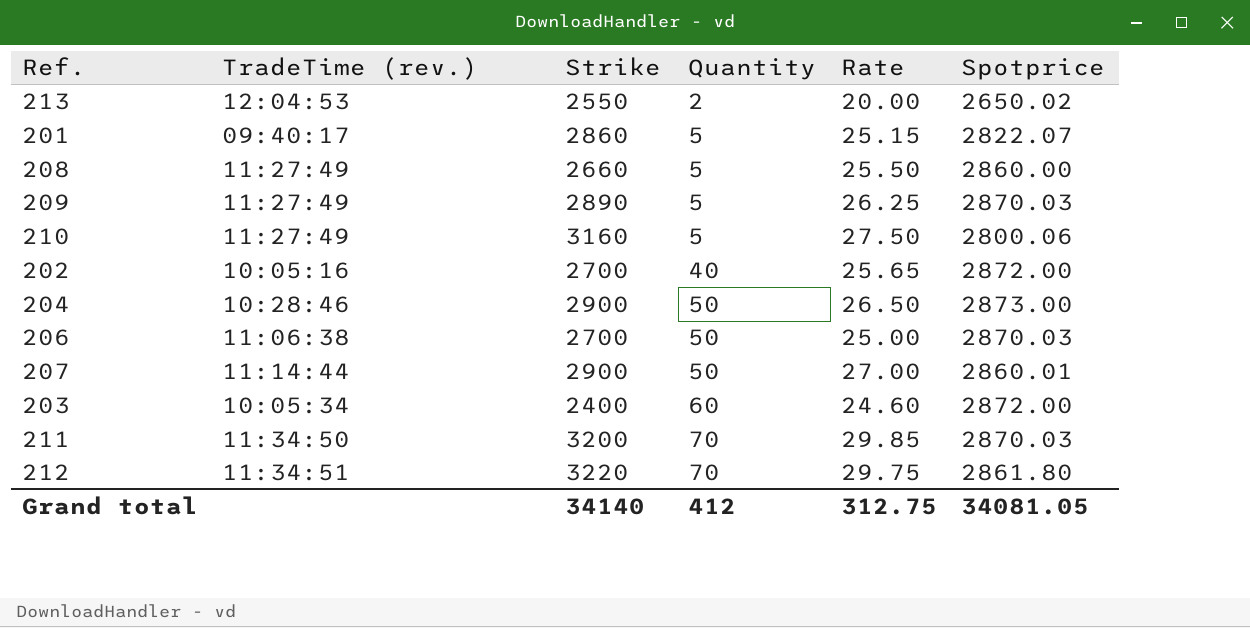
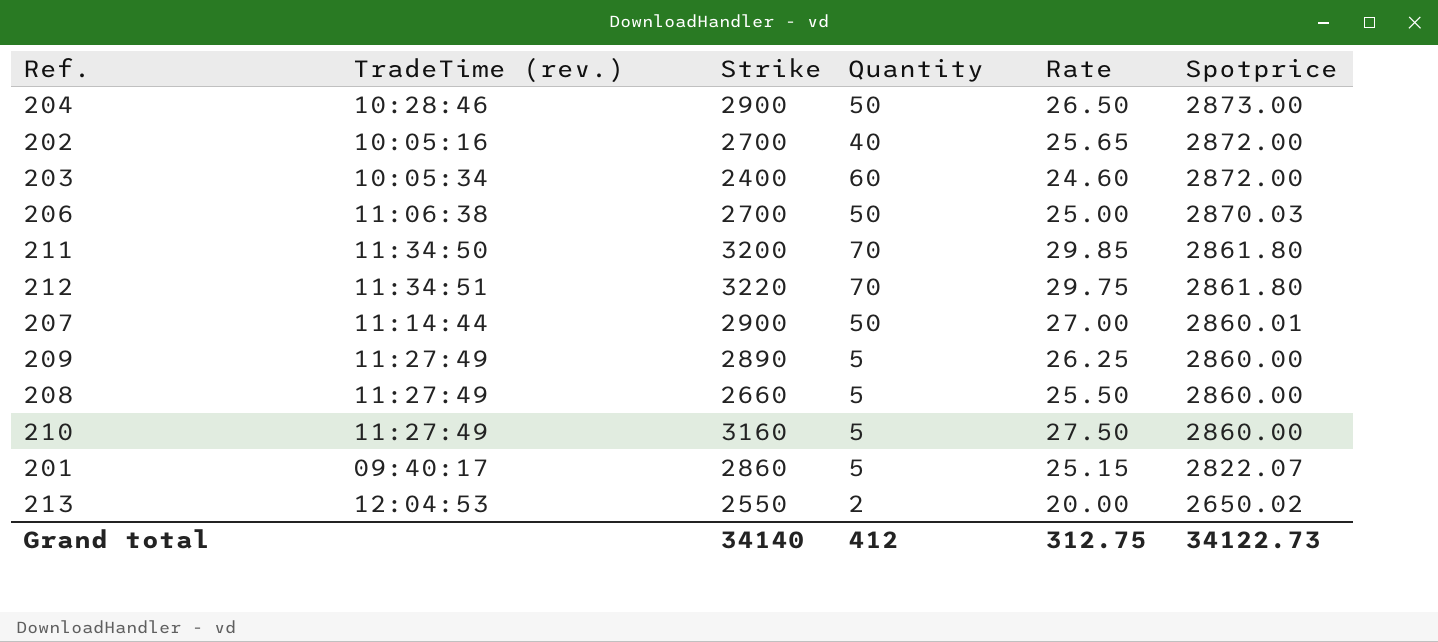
row order: Quantity ascending -> Spotprice descending
211 | Spotprice: 2870.03 -> 2861.80
209 | Spotprice: 2870.03 -> 2860.00
210 | Spotprice: 2800.06 -> 2860.00
Grand total | Spotprice: 34081.05 -> 34122.73

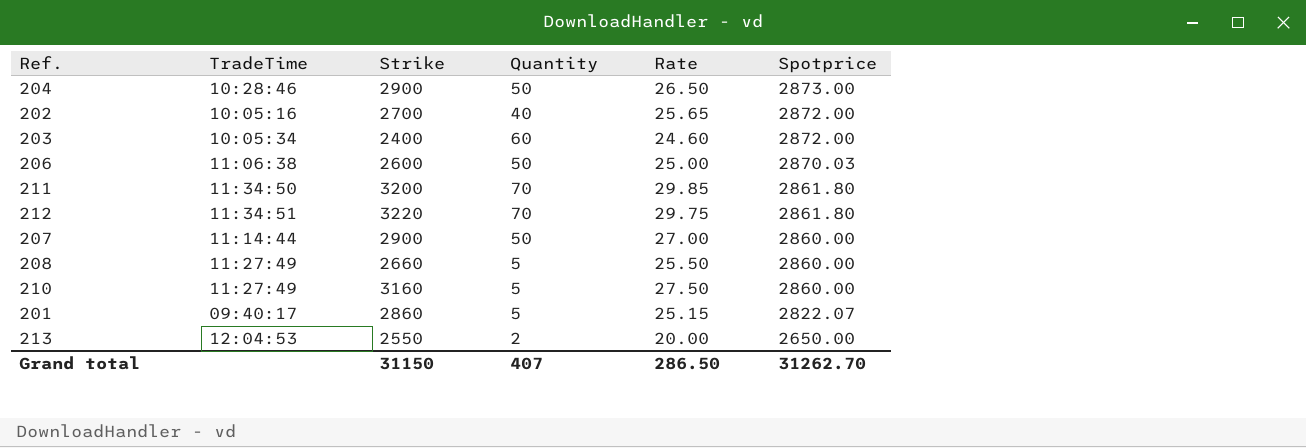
column name: TradeTime (rev.) -> TradeTime
row 209: 11:27:49 | 2890 | 5 | 26.25 | 2860.00 -> none
206 | Strike: 2700 -> 2600
207 | Spotprice: 2860.01 -> 2860.00
213 | Spotprice: 2650.02 -> 2650.00
Grand total | Strike: 34140 -> 31150
Grand total | Quantity: 412 -> 407
Grand total | Rate: 312.75 -> 286.50
Grand total | Spotprice: 34122.73 -> 31262.70

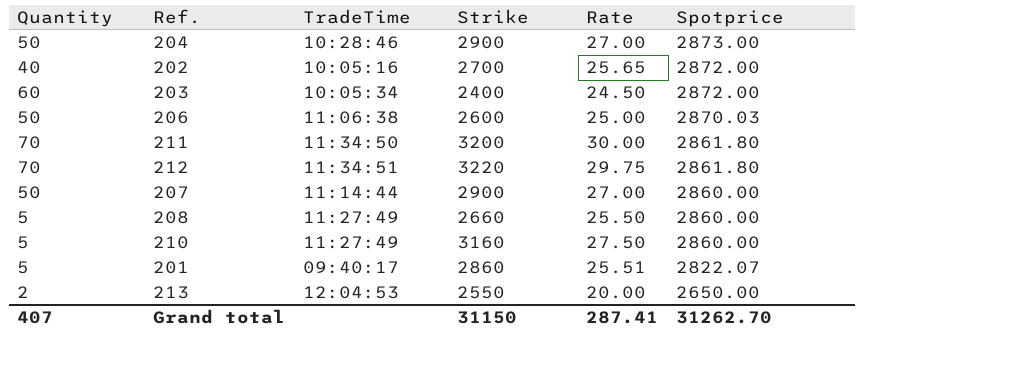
column Quantity | position: 4 -> 1
204 | Rate: 26.50 -> 27.00
203 | Rate: 24.60 -> 24.50
211 | Rate: 29.85 -> 30.00
201 | Rate: 25.15 -> 25.51
Grand total | Rate: 286.50 -> 287.41

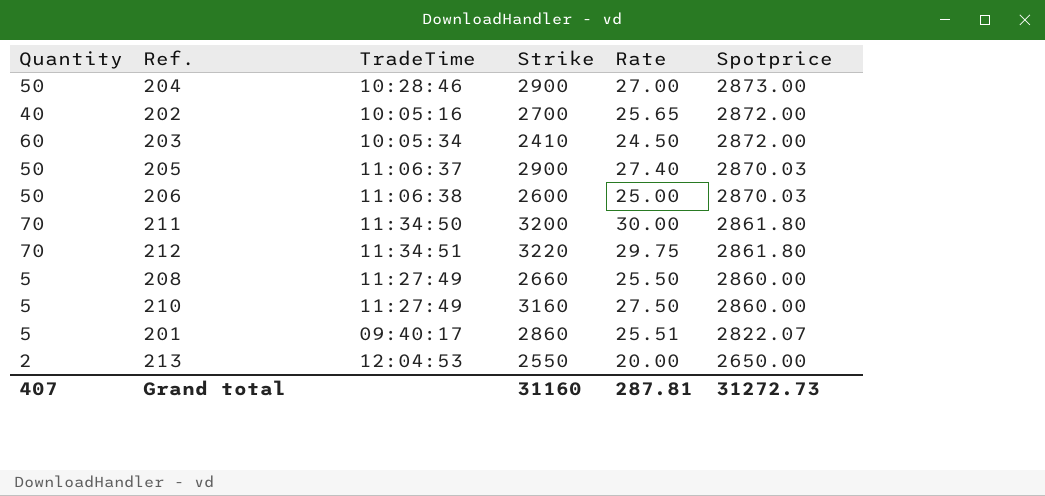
row 207: 50 | 11:14:44 | 2900 | 27.00 | 2860.00 -> none
203 | Strike: 2400 -> 2410
row 205: none -> 50 | 11:06:37 | 2900 | 27.40 | 2870.03
Grand total | Strike: 31150 -> 31160
Grand total | Rate: 287.41 -> 287.81
Grand total | Spotprice: 31262.70 -> 31272.73

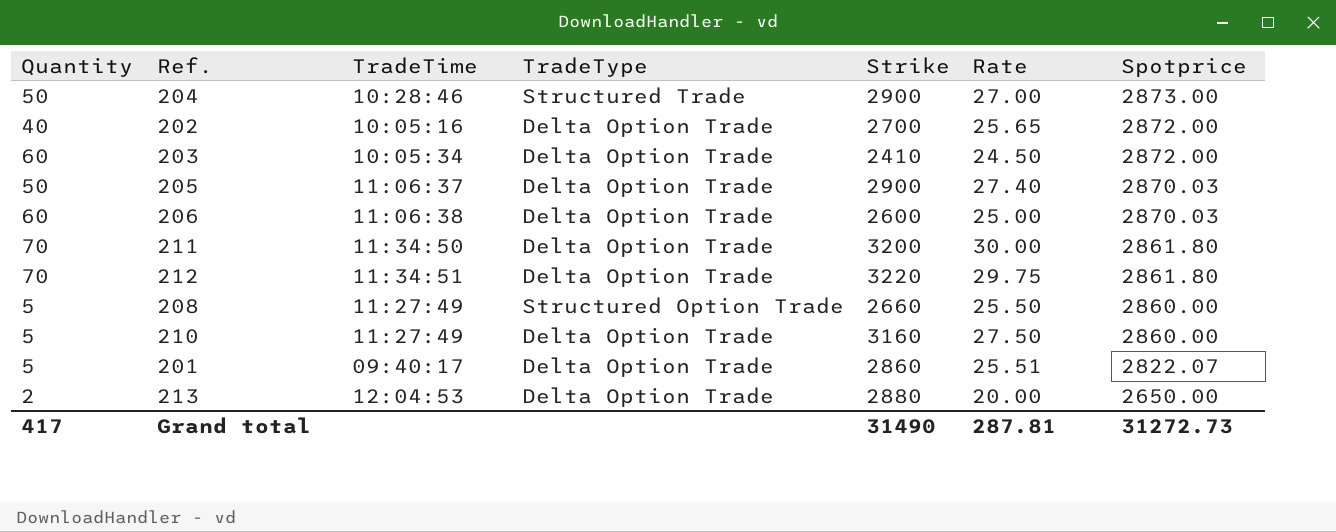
column TradeType | position: none -> 4
206 | Quantity: 50 -> 60
213 | Strike: 2550 -> 2880
Grand total | Quantity: 407 -> 417
Grand total | Strike: 31160 -> 31490

